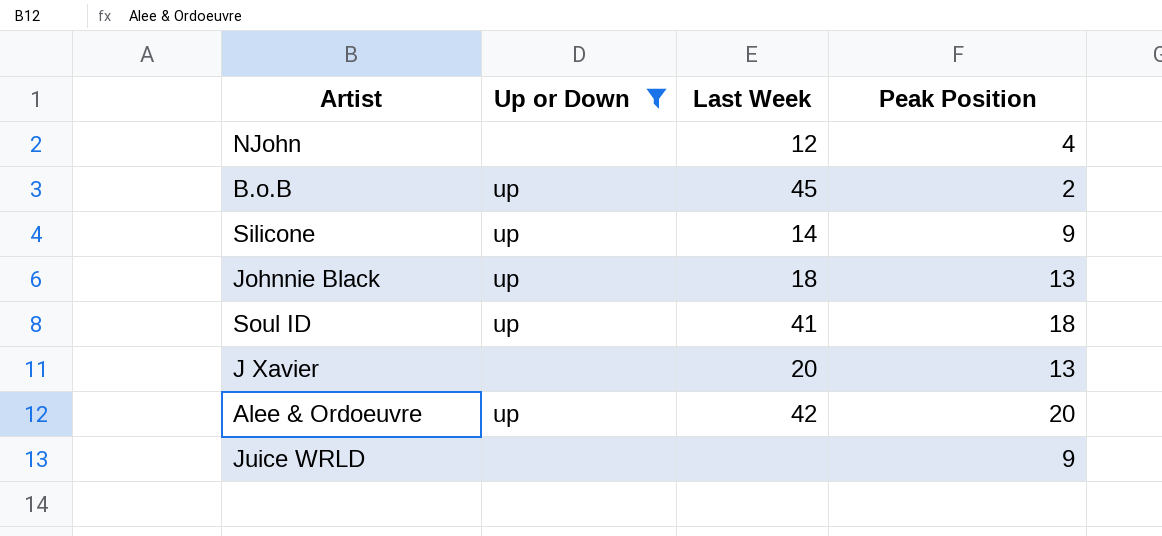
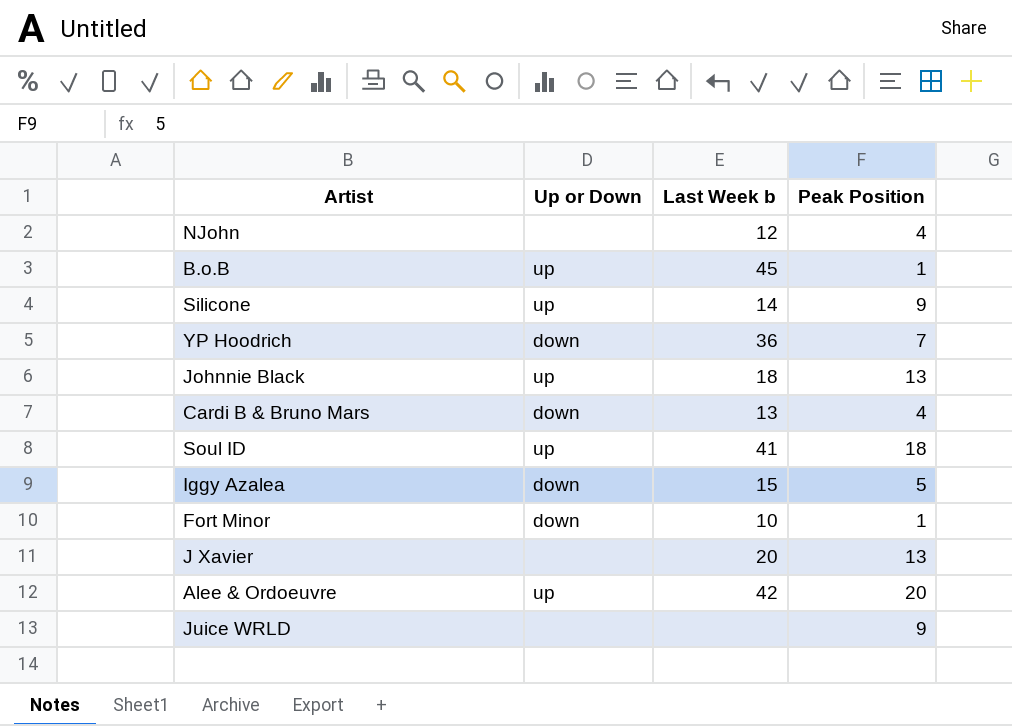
filter: Up or Down != down -> none
column name: Last Week -> Last Week b
B.o.B | Peak Position: 2 -> 1

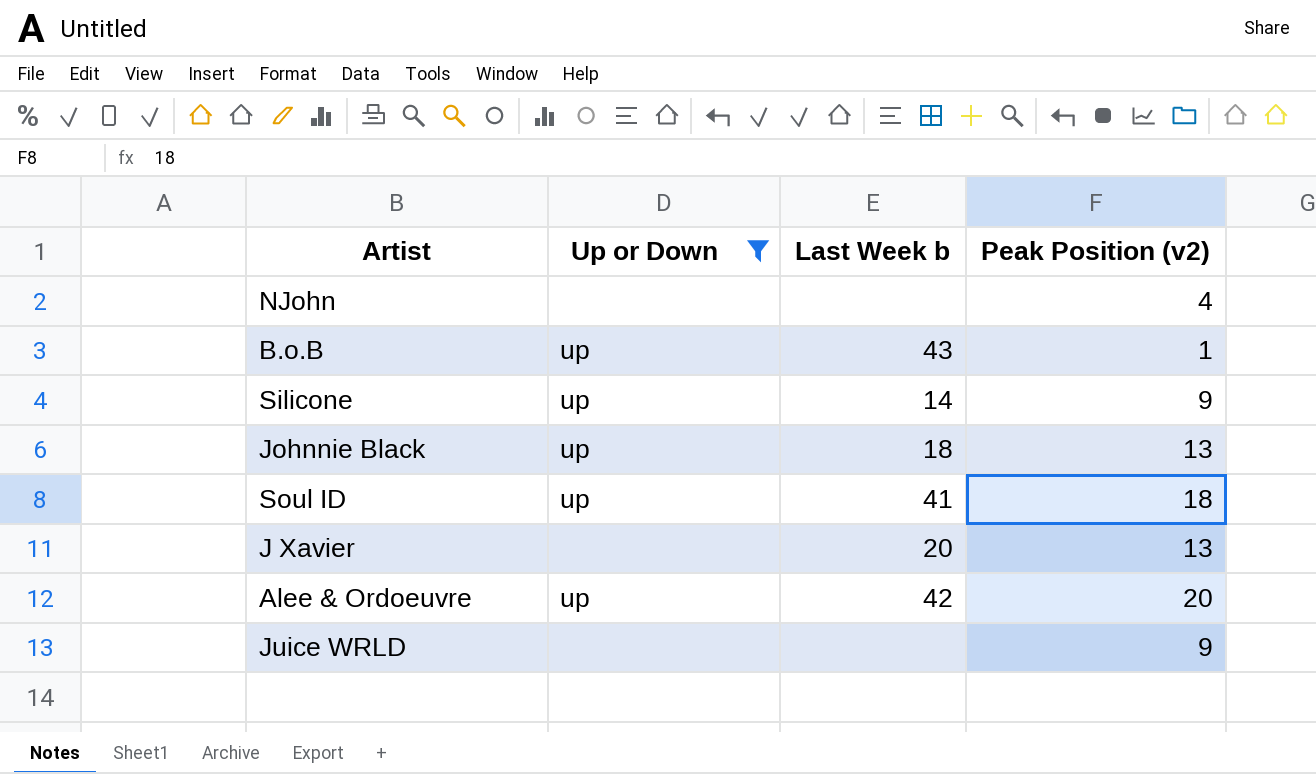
filter: none -> Up or Down != down
column name: Peak Position -> Peak Position (v2)
NJohn | Last Week b: 12 -> none
B.o.B | Last Week b: 45 -> 43

